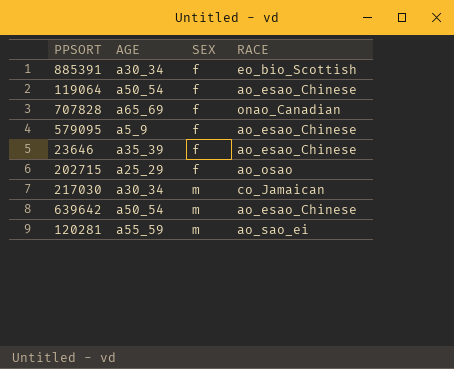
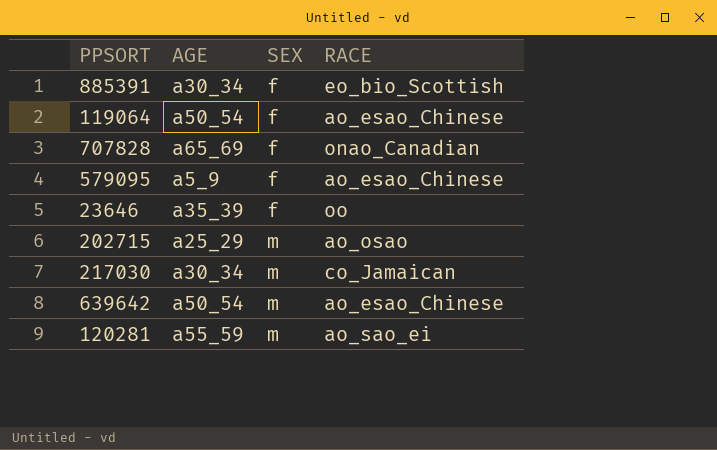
23646 | RACE: ao_esao_Chinese -> oo
202715 | SEX: f -> m

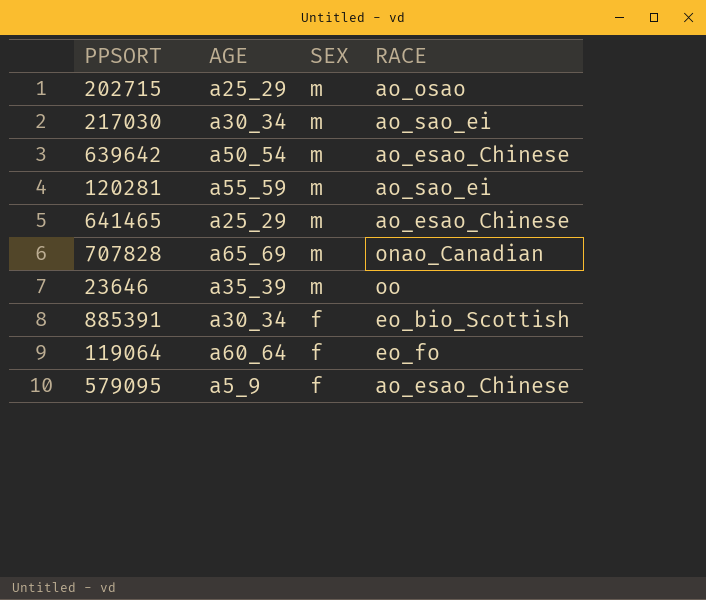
row order: SEX ascending -> SEX descending
217030 | RACE: co_Jamaican -> ao_sao_ei
row 641465: none -> a25_29 | m | ao_esao_Chinese
707828 | SEX: f -> m
23646 | SEX: f -> m
119064 | AGE: a50_54 -> a60_64
119064 | RACE: ao_esao_Chinese -> eo_fo

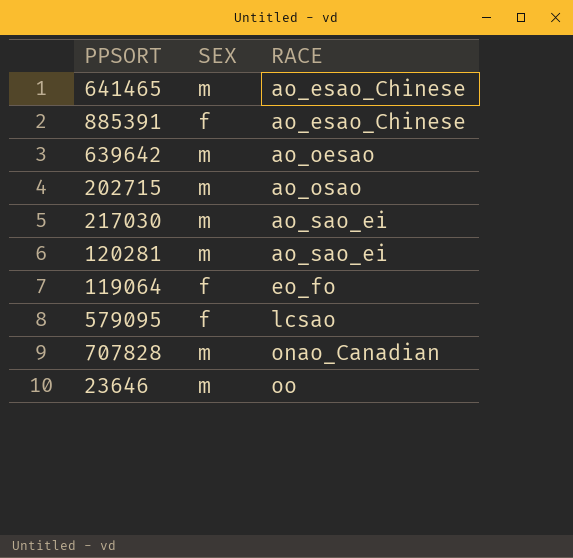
row order: SEX descending -> RACE ascending
column AGE | position: 2 -> none
885391 | RACE: eo_bio_Scottish -> ao_esao_Chinese
639642 | RACE: ao_esao_Chinese -> ao_oesao
579095 | RACE: ao_esao_Chinese -> lcsao

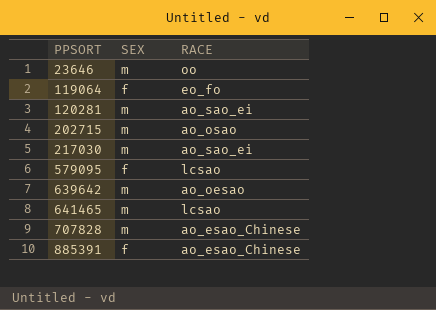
row order: RACE ascending -> PPSORT ascending
641465 | RACE: ao_esao_Chinese -> lcsao
707828 | RACE: onao_Canadian -> ao_esao_Chinese

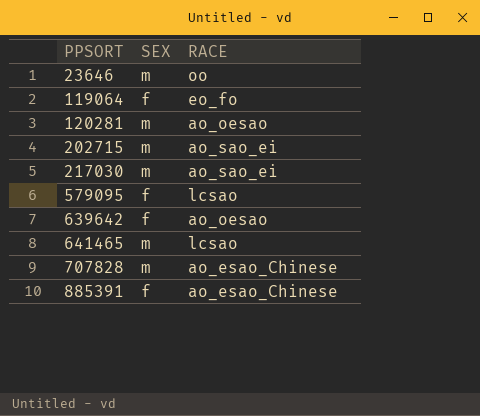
120281 | RACE: ao_sao_ei -> ao_oesao
202715 | RACE: ao_osao -> ao_sao_ei
639642 | SEX: m -> f

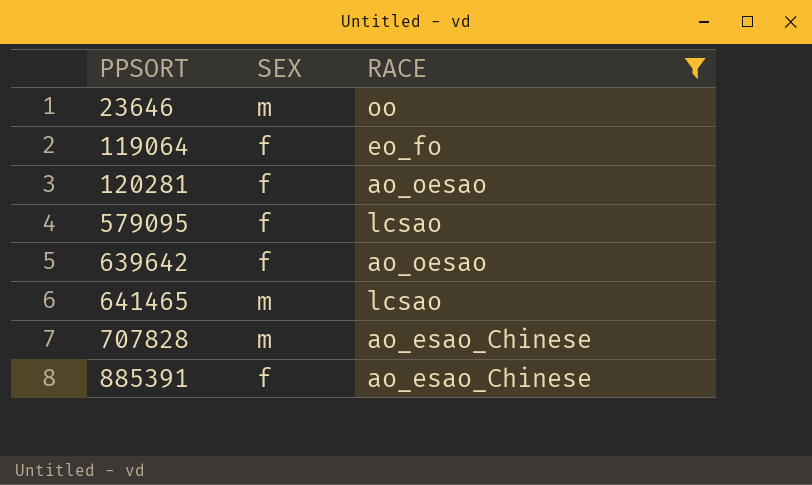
filter: none -> RACE != ao_sao_ei
120281 | SEX: m -> f

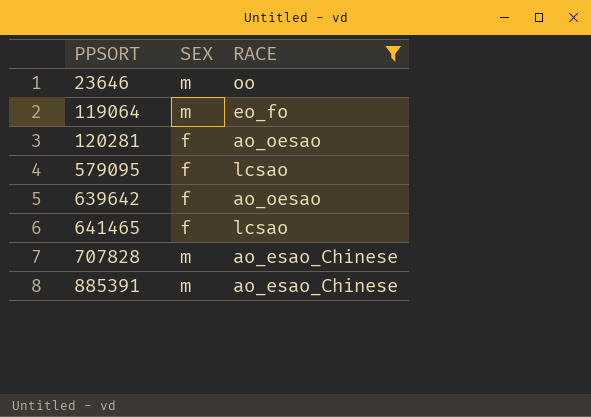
119064 | SEX: f -> m
641465 | SEX: m -> f
885391 | SEX: f -> m

